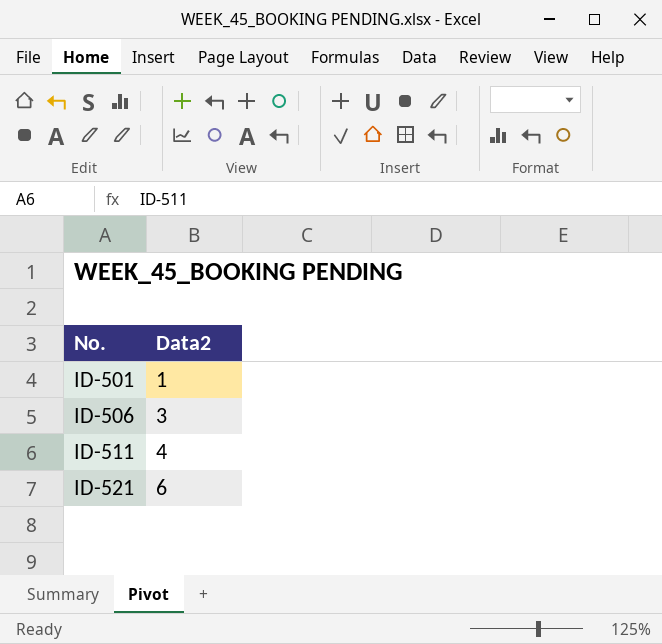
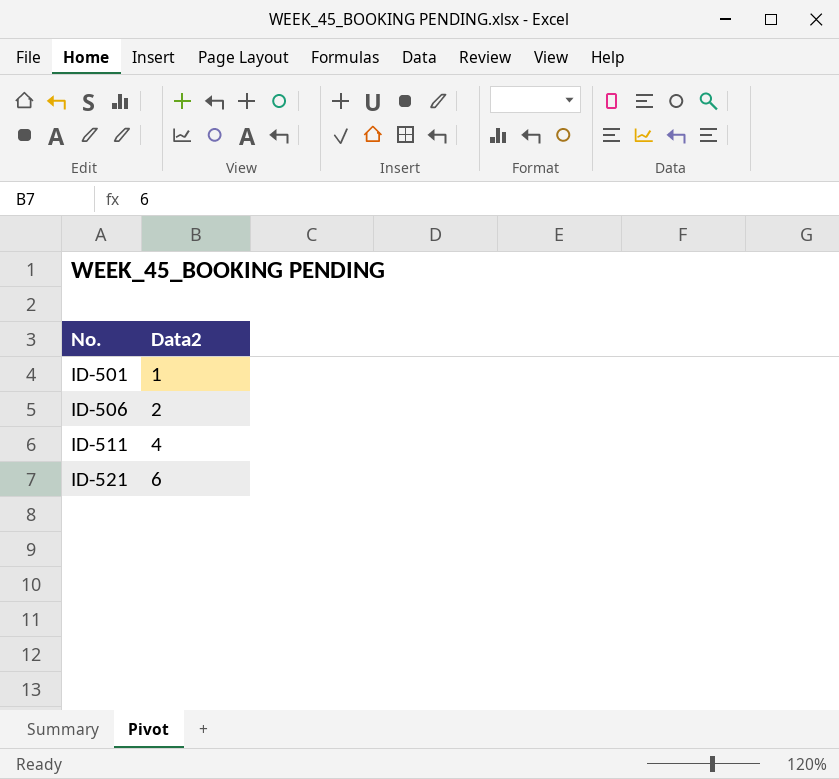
ID-506 | Data2: 3 -> 2

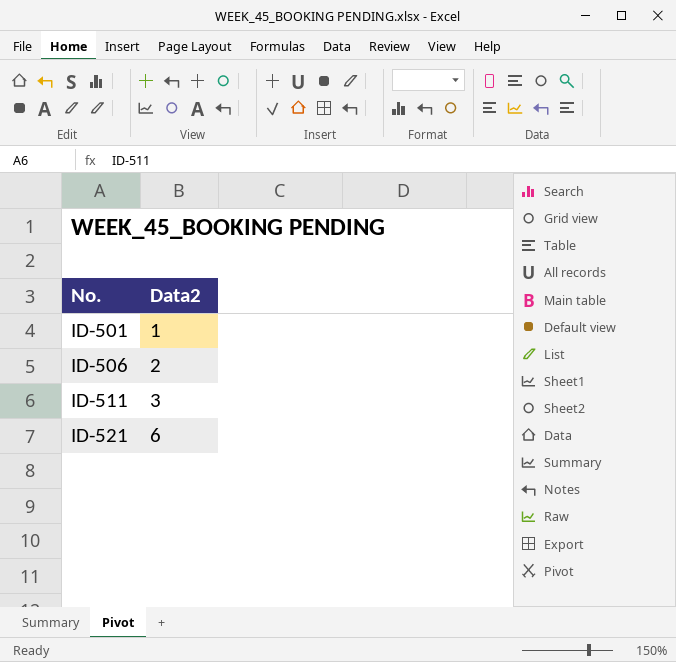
ID-511 | Data2: 4 -> 3

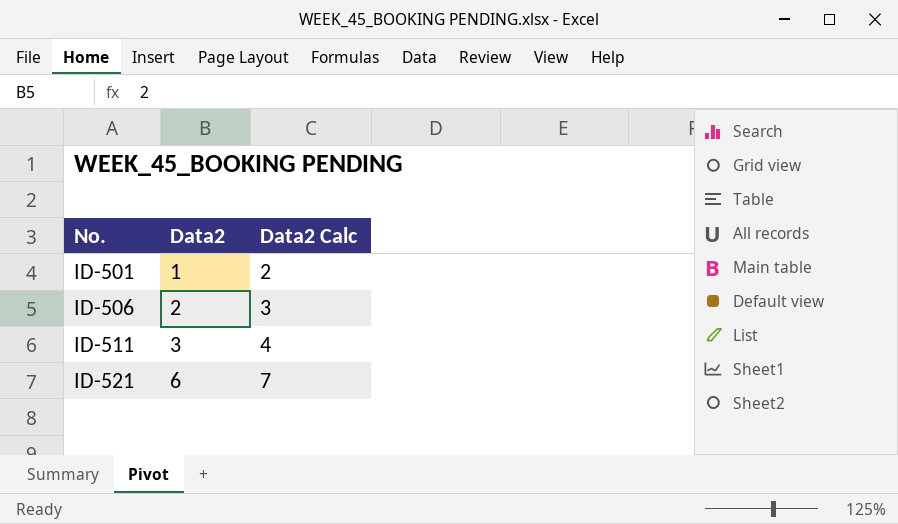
column Data2 Calc | formula: none -> [Data2] + 1

